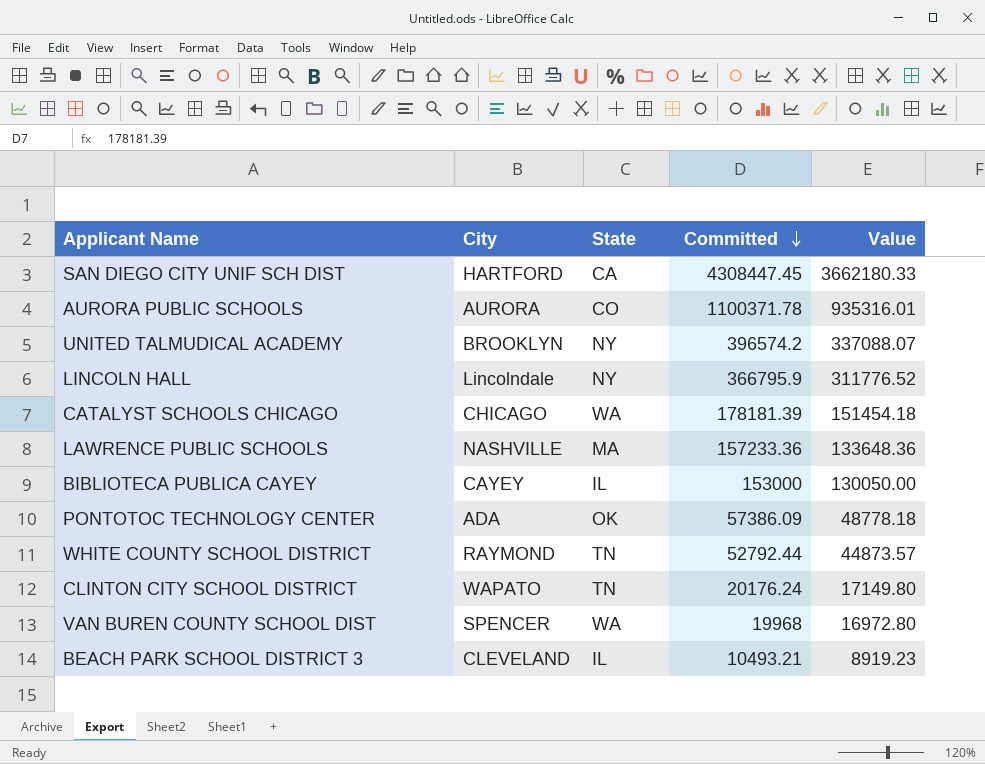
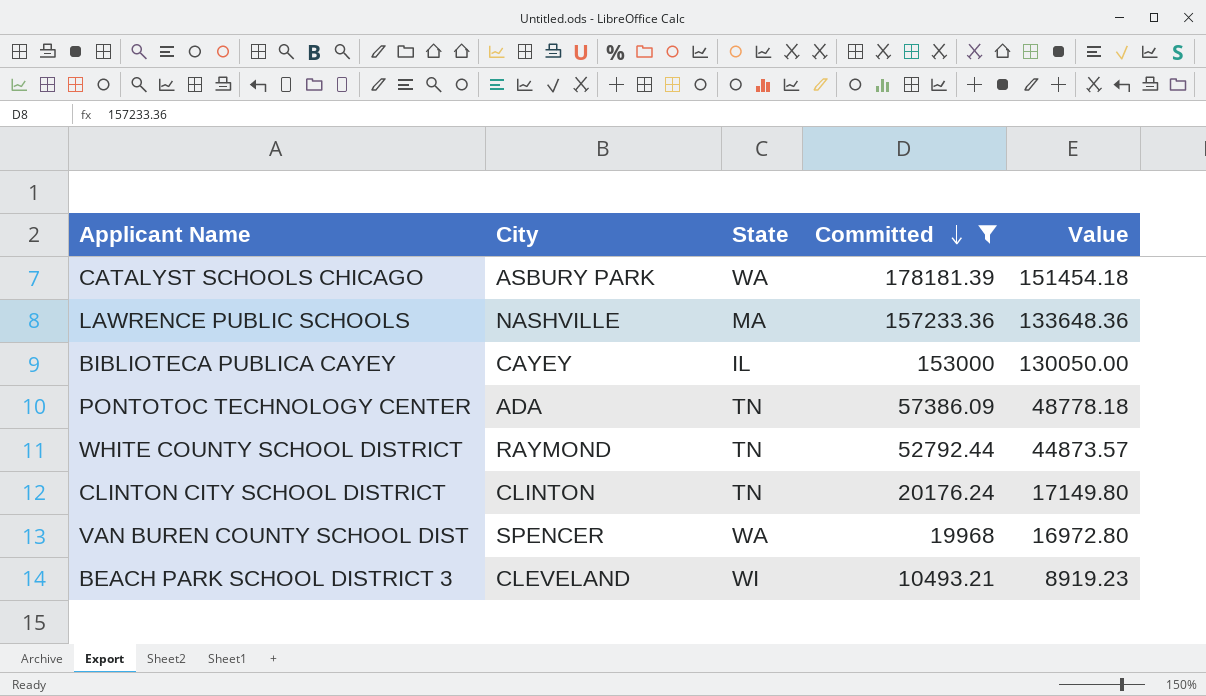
filter: none -> Committed <= 178181.39
CATALYST SCHOOLS CHICAGO | City: CHICAGO -> ASBURY PARK
PONTOTOC TECHNOLOGY CENTER | State: OK -> TN
CLINTON CITY SCHOOL DISTRICT | City: WAPATO -> CLINTON
BEACH PARK SCHOOL DISTRICT 3 | State: IL -> WI

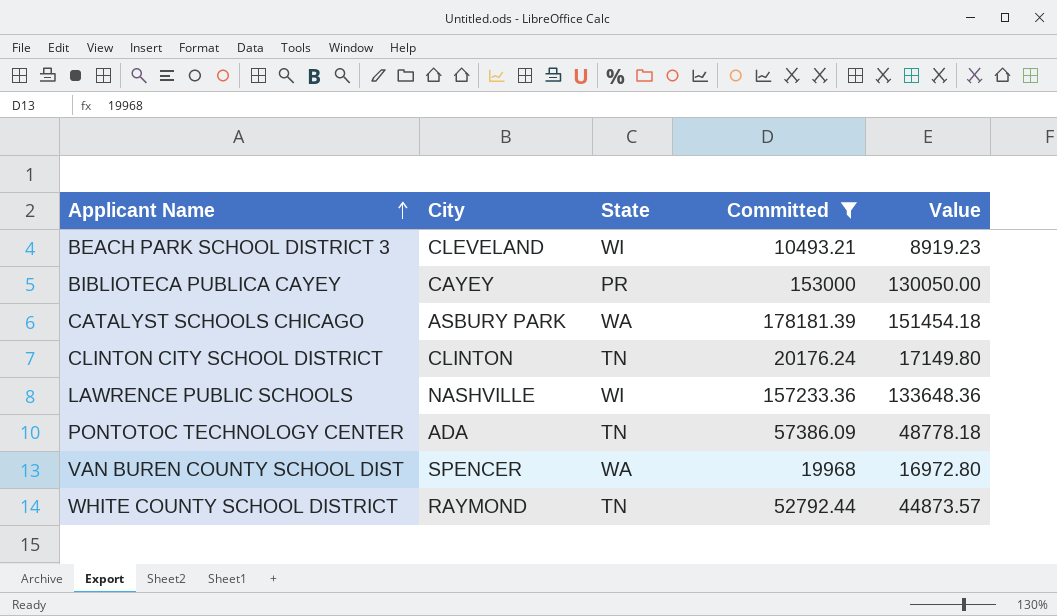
row order: Committed descending -> Applicant Name ascending
BIBLIOTECA PUBLICA CAYEY | State: IL -> PR
LAWRENCE PUBLIC SCHOOLS | State: MA -> WI

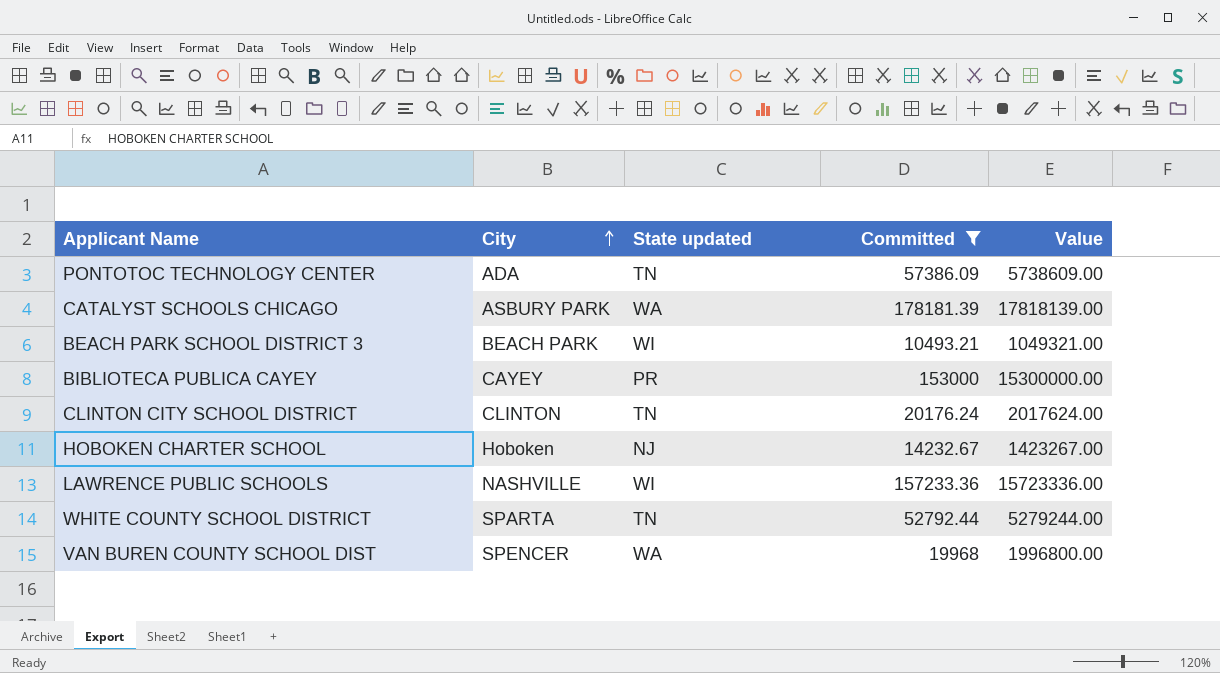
row order: Applicant Name ascending -> City ascending
column name: State -> State updated
column Value | formula: [Committed] * 0.85 -> [Committed] * 100
BEACH PARK SCHOOL DISTRICT 3 | City: CLEVELAND -> BEACH PARK
row HOBOKEN CHARTER SCHOOL: none -> Hoboken | NJ | 14232.67 | 1423267.00
WHITE COUNTY SCHOOL DISTRICT | City: RAYMOND -> SPARTA

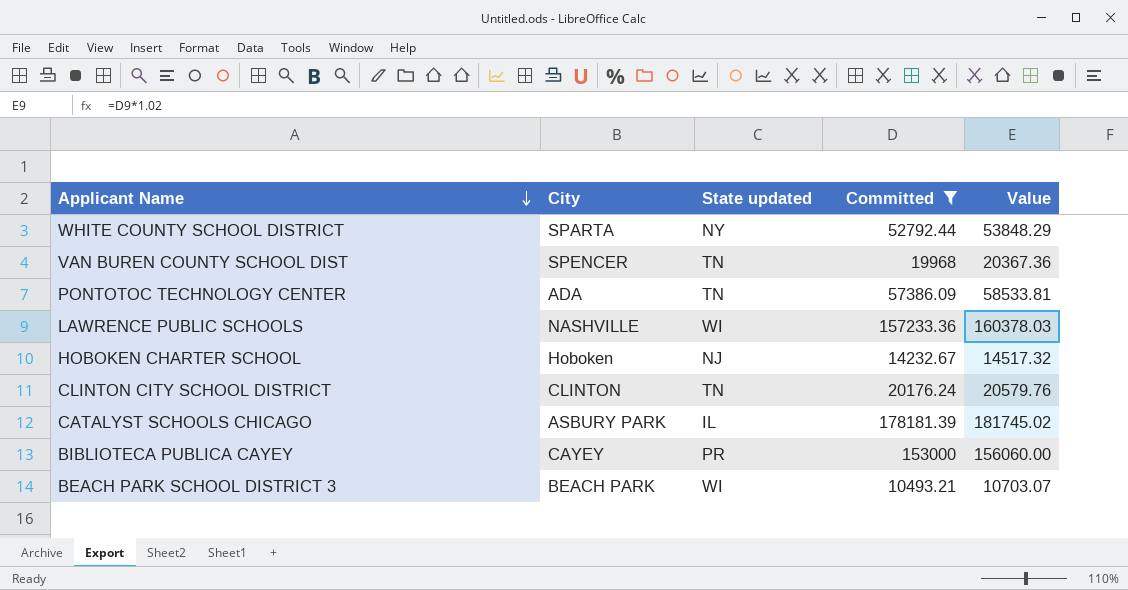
row order: City ascending -> Applicant Name descending
column Value | formula: [Committed] * 100 -> [Committed] * 1.02
WHITE COUNTY SCHOOL DISTRICT | State updated: TN -> NY
VAN BUREN COUNTY SCHOOL DIST | State updated: WA -> TN
CATALYST SCHOOLS CHICAGO | State updated: WA -> IL

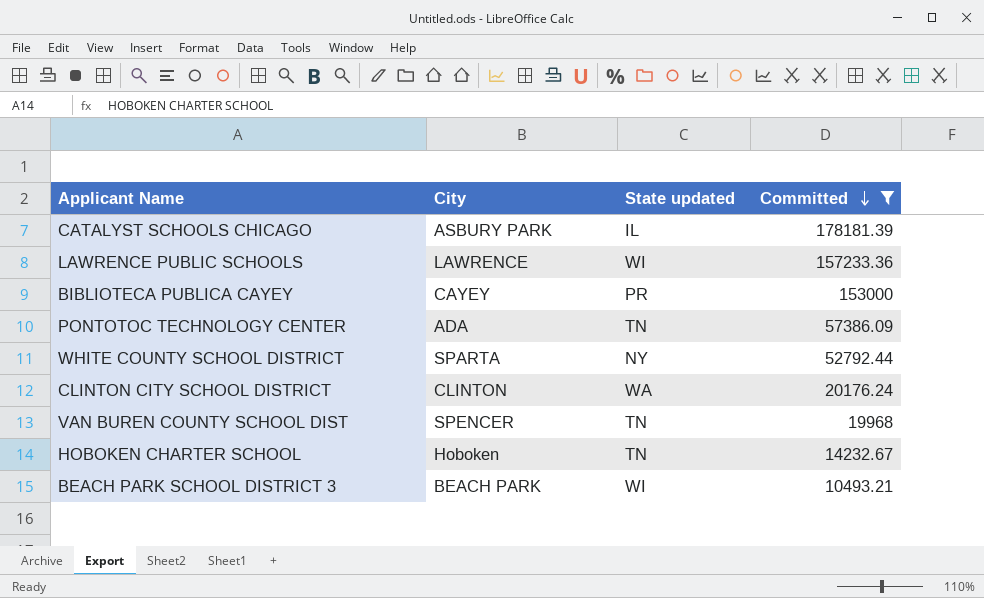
row order: Applicant Name descending -> Committed descending
column Value | formula: [Committed] * 1.02 -> none
LAWRENCE PUBLIC SCHOOLS | City: NASHVILLE -> LAWRENCE
CLINTON CITY SCHOOL DISTRICT | State updated: TN -> WA
HOBOKEN CHARTER SCHOOL | State updated: NJ -> TN

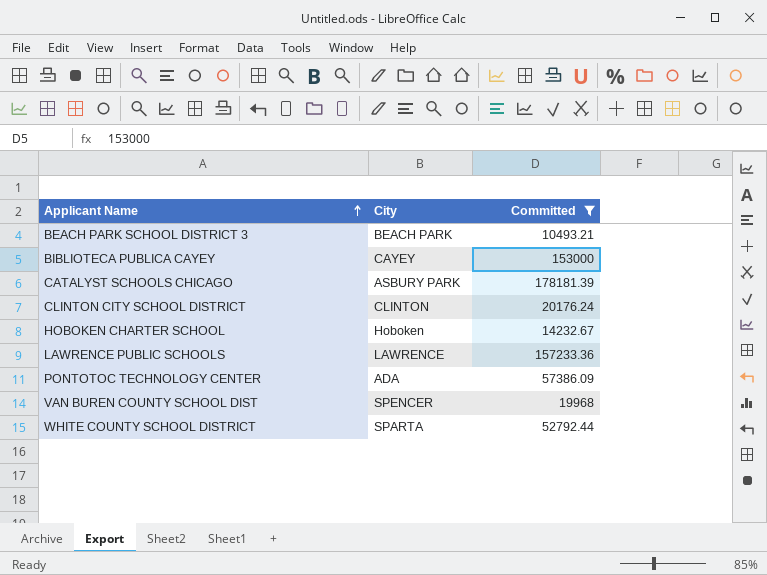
row order: Committed descending -> Applicant Name ascending
column State updated | position: 3 -> none

